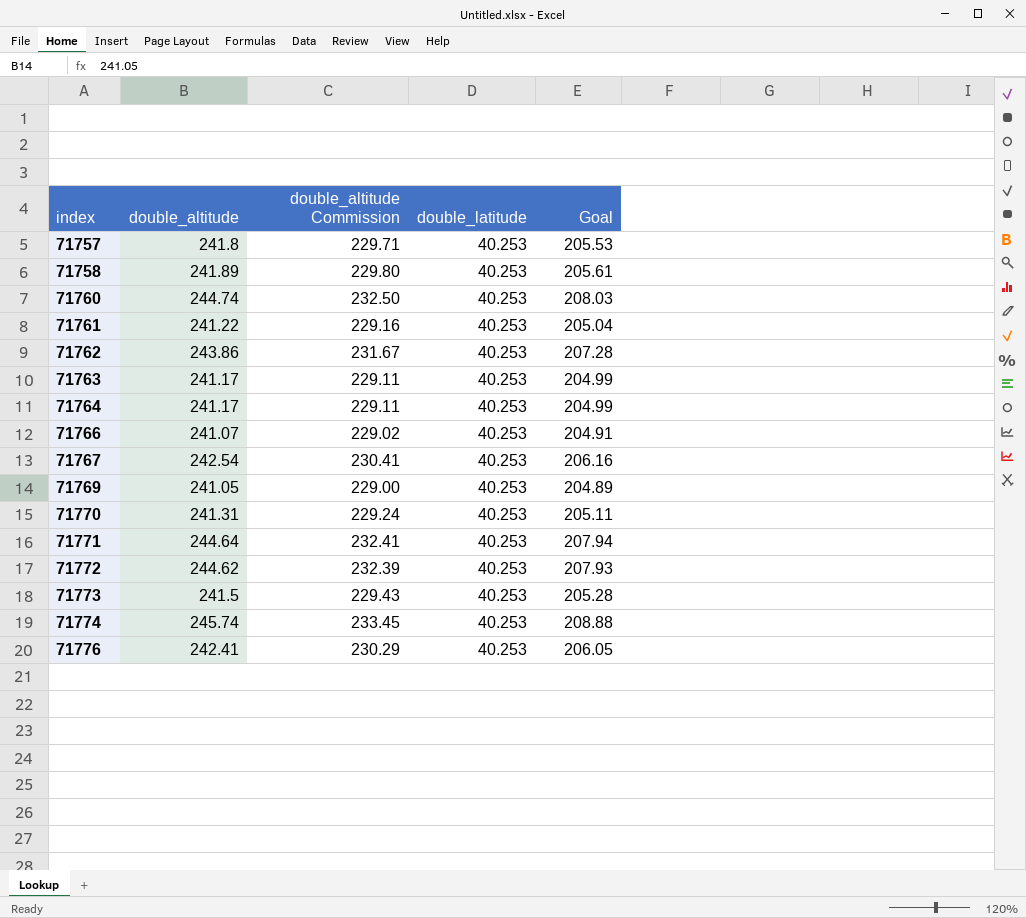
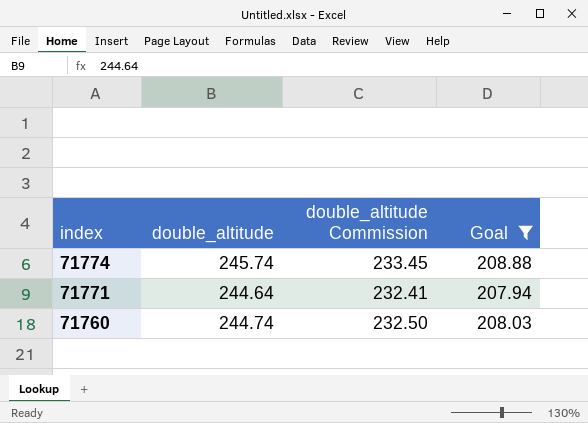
filter: none -> Goal >= 207.94
row order: index ascending -> index descending
column double_latitude | position: 4 -> none

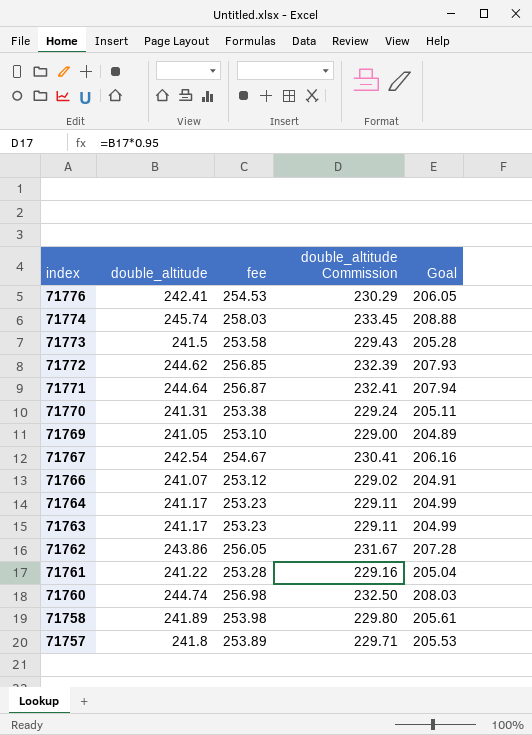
filter: Goal >= 207.94 -> none
column fee | formula: none -> [double_altitude] * 1.05

